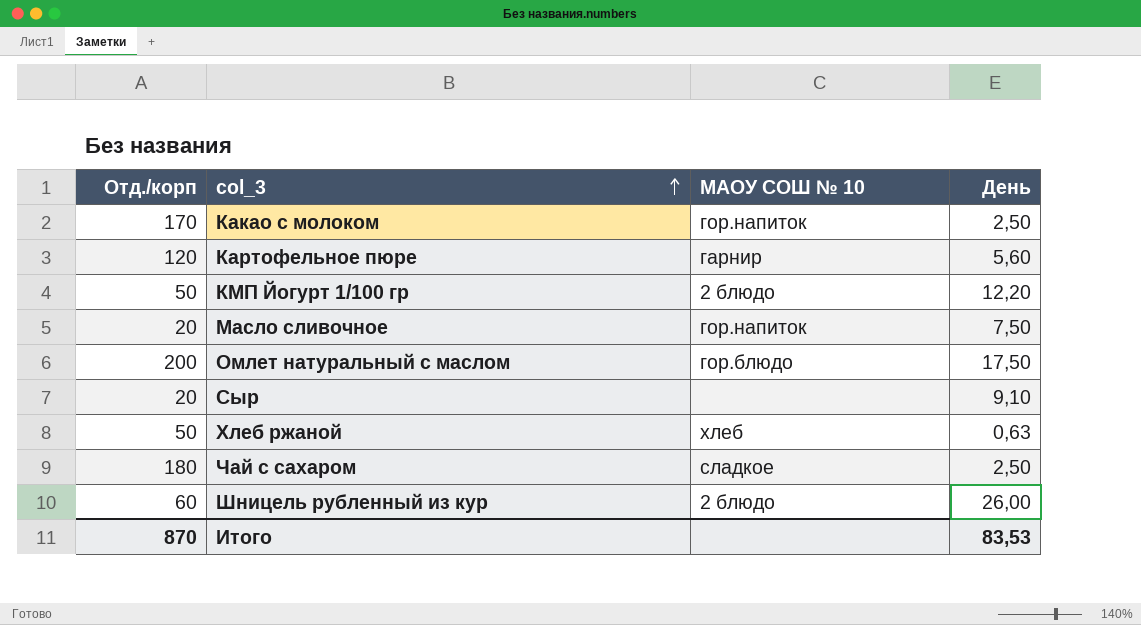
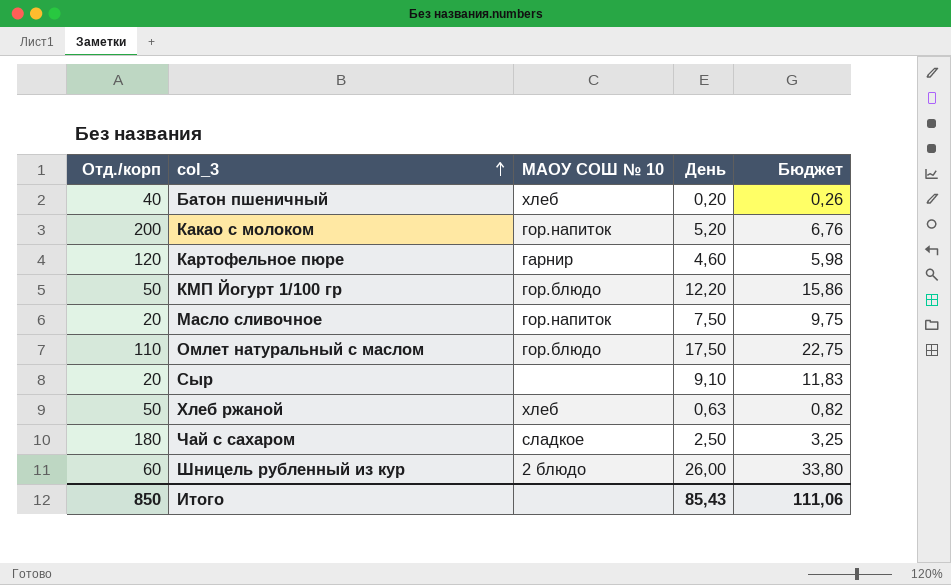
column Бюджет | formula: none -> [День] * 1,3
row Батон пшеничный: none -> 40 | хлеб | 0,20 | 0,26
Какао с молоком | Отд./корп: 170 -> 200
Какао с молоком | День: 2,50 -> 5,20
Картофельное пюре | День: 5,60 -> 4,60
КМП Йогурт 1/100 гр | МАОУ СОШ № 10: 2 блюдо -> гор.блюдо
Омлет натуральный с маслом | Отд./корп: 200 -> 110
Итого | Отд./корп: 870 -> 850
Итого | День: 83,53 -> 85,43

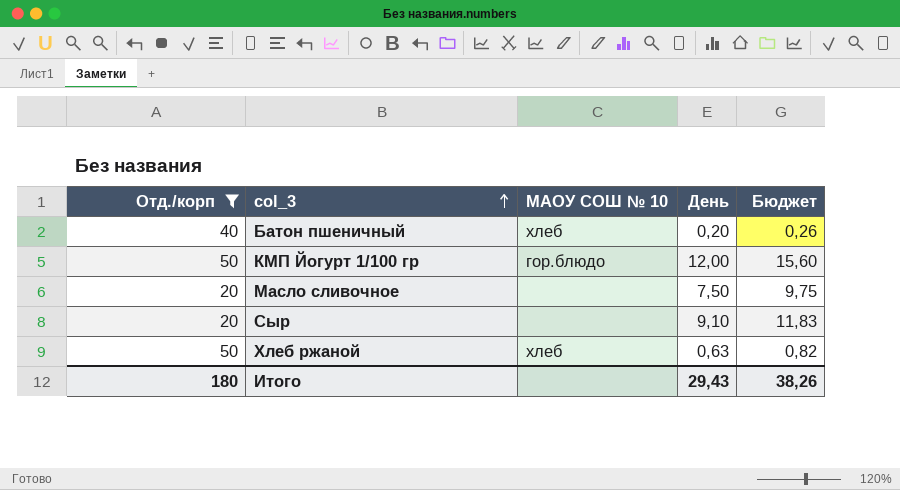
filter: none -> Отд./корп <= 50
КМП Йогурт 1/100 гр | День: 12,20 -> 12,00
КМП Йогурт 1/100 гр | Бюджет: 15,86 -> 15,60
Масло сливочное | МАОУ СОШ № 10: гор.напиток -> none
Итого | Отд./корп: 850 -> 180
Итого | День: 85,43 -> 29,43
Итого | Бюджет: 111,06 -> 38,26

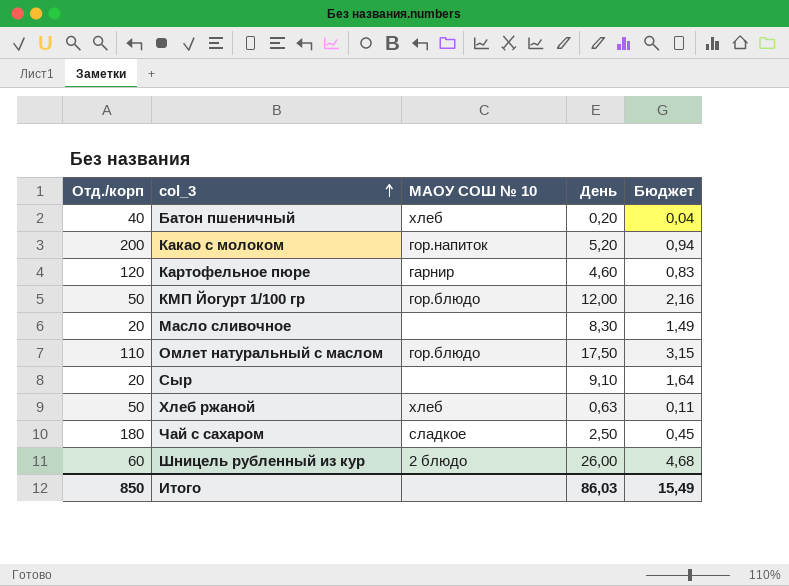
filter: Отд./корп <= 50 -> none
column Бюджет | formula: [День] * 1,3 -> [День] * 0,18
Масло сливочное | День: 7,50 -> 8,30
Итого | Отд./корп: 180 -> 850
Итого | День: 29,43 -> 86,03
Итого | Бюджет: 38,26 -> 15,49

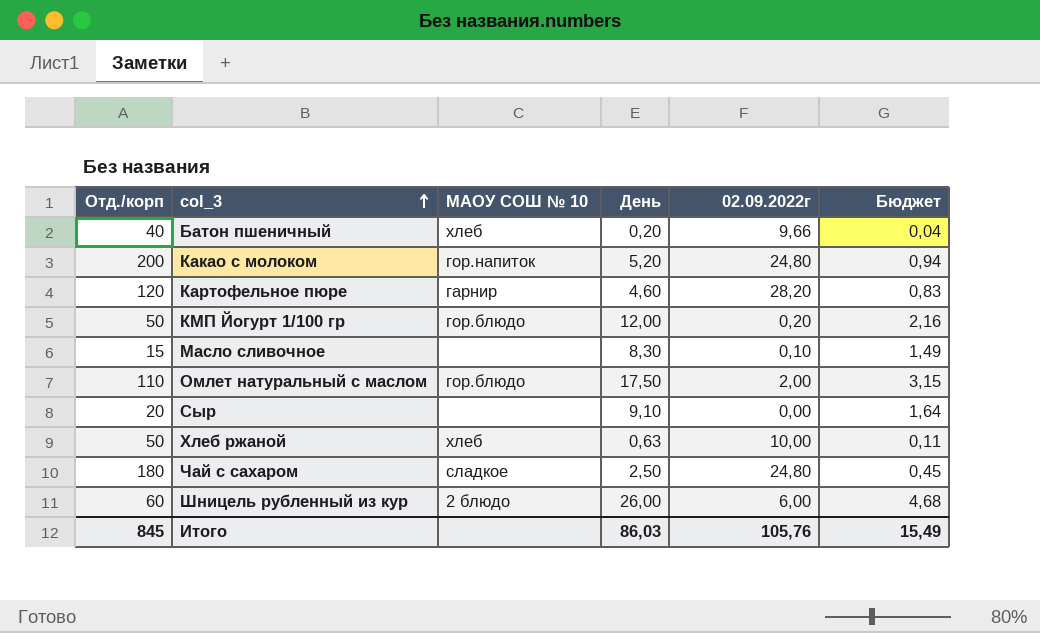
column 02.09.2022г | position: none -> 5
Масло сливочное | Отд./корп: 20 -> 15
Итого | Отд./корп: 850 -> 845

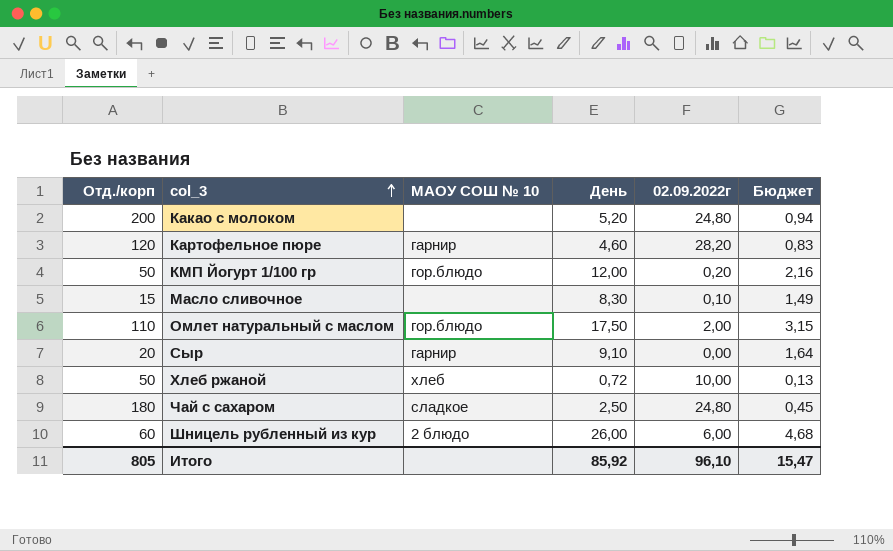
row Батон пшеничный: 40 | хлеб | 0,20 | 9,66 | 0,04 -> none
Какао с молоком | МАОУ СОШ № 10: гор.напиток -> none
Сыр | МАОУ СОШ № 10: none -> гарнир
Хлеб ржаной | День: 0,63 -> 0,72
Хлеб ржаной | Бюджет: 0,11 -> 0,13
Итого | Отд./корп: 845 -> 805
Итого | День: 86,03 -> 85,92
Итого | 02.09.2022г: 105,76 -> 96,10
Итого | Бюджет: 15,49 -> 15,47

